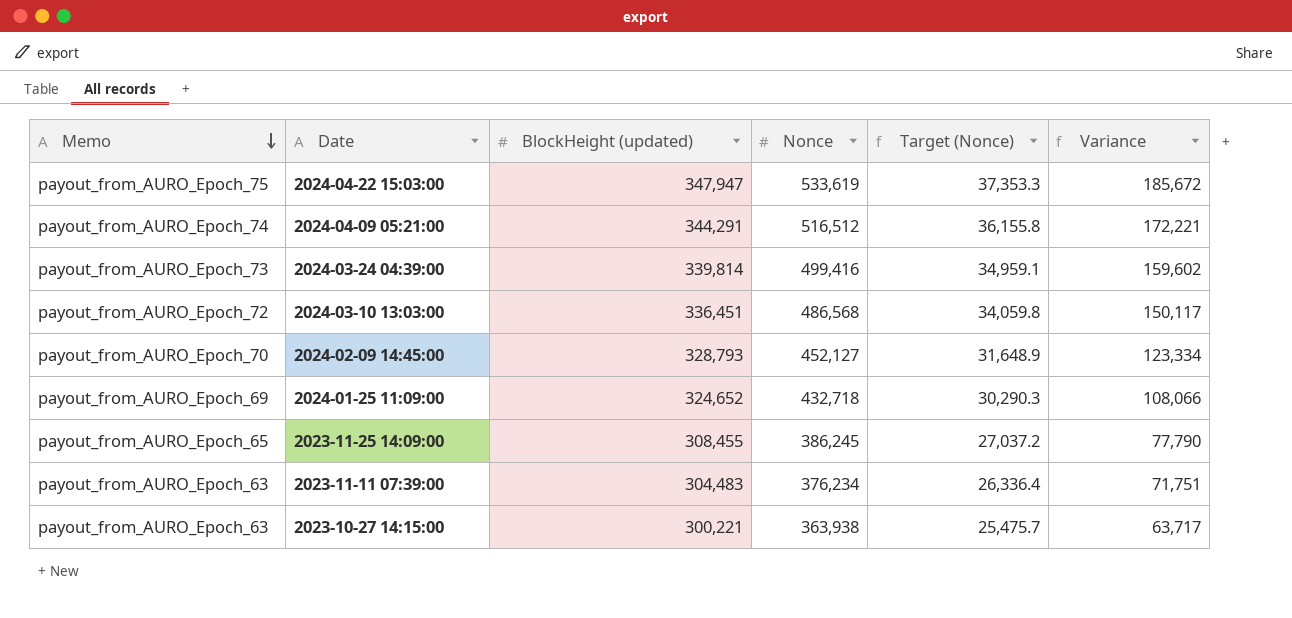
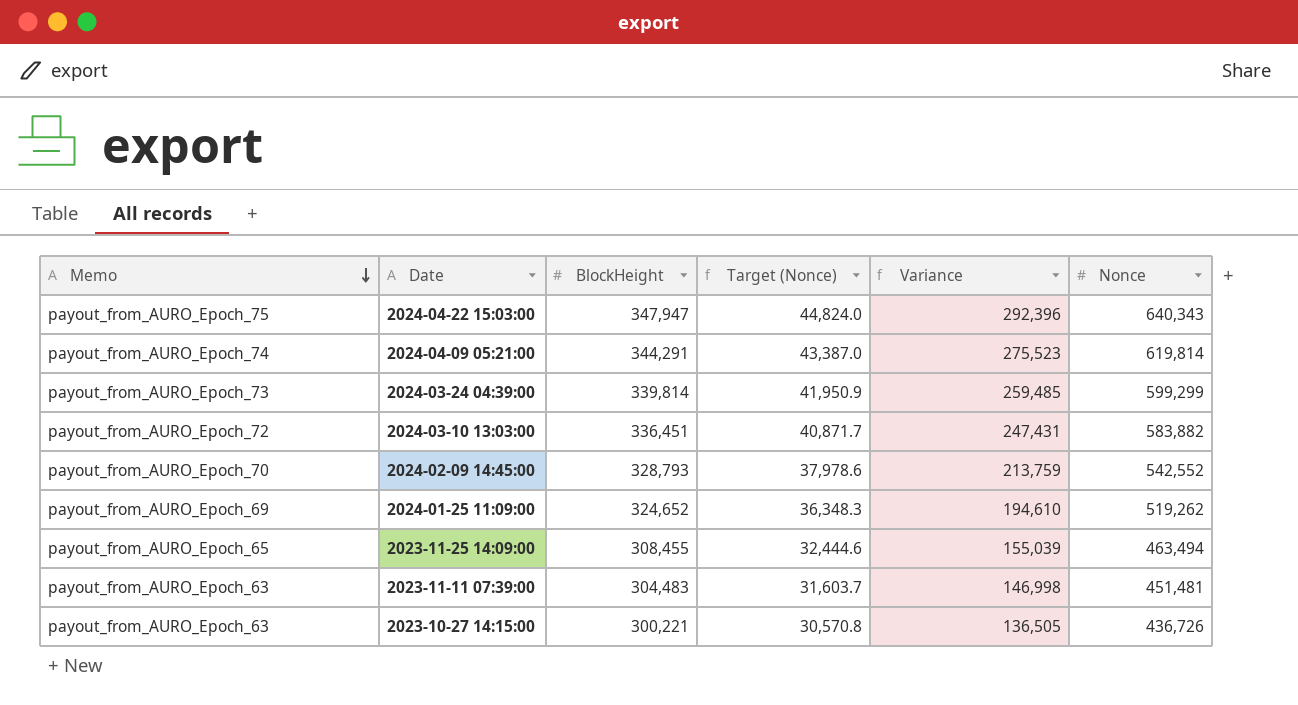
column name: BlockHeight (updated) -> BlockHeight
column Nonce | position: 4 -> 6
2024-04-22 15:03:00 | Target (Nonce): 37,353.3 -> 44,824.0
2024-04-22 15:03:00 | Variance: 185,672 -> 292,396
2024-04-22 15:03:00 | Nonce: 533,619 -> 640,343
2024-04-09 05:21:00 | Target (Nonce): 36,155.8 -> 43,387.0
2024-04-09 05:21:00 | Variance: 172,221 -> 275,523
2024-04-09 05:21:00 | Nonce: 516,512 -> 619,814
2024-03-24 04:39:00 | Target (Nonce): 34,959.1 -> 41,950.9
2024-03-24 04:39:00 | Variance: 159,602 -> 259,485
2024-03-24 04:39:00 | Nonce: 499,416 -> 599,299
2024-03-10 13:03:00 | Target (Nonce): 34,059.8 -> 40,871.7
2024-03-10 13:03:00 | Variance: 150,117 -> 247,431
2024-03-10 13:03:00 | Nonce: 486,568 -> 583,882
2024-02-09 14:45:00 | Target (Nonce): 31,648.9 -> 37,978.6
2024-02-09 14:45:00 | Variance: 123,334 -> 213,759
2024-02-09 14:45:00 | Nonce: 452,127 -> 542,552
2024-01-25 11:09:00 | Target (Nonce): 30,290.3 -> 36,348.3
2024-01-25 11:09:00 | Variance: 108,066 -> 194,610
2024-01-25 11:09:00 | Nonce: 432,718 -> 519,262
2023-11-25 14:09:00 | Target (Nonce): 27,037.2 -> 32,444.6
2023-11-25 14:09:00 | Variance: 77,790 -> 155,039
2023-11-25 14:09:00 | Nonce: 386,245 -> 463,494
2023-11-11 07:39:00 | Target (Nonce): 26,336.4 -> 31,603.7
2023-11-11 07:39:00 | Variance: 71,751 -> 146,998
2023-11-11 07:39:00 | Nonce: 376,234 -> 451,481
2023-10-27 14:15:00 | Target (Nonce): 25,475.7 -> 30,570.8
2023-10-27 14:15:00 | Variance: 63,717 -> 136,505
2023-10-27 14:15:00 | Nonce: 363,938 -> 436,726

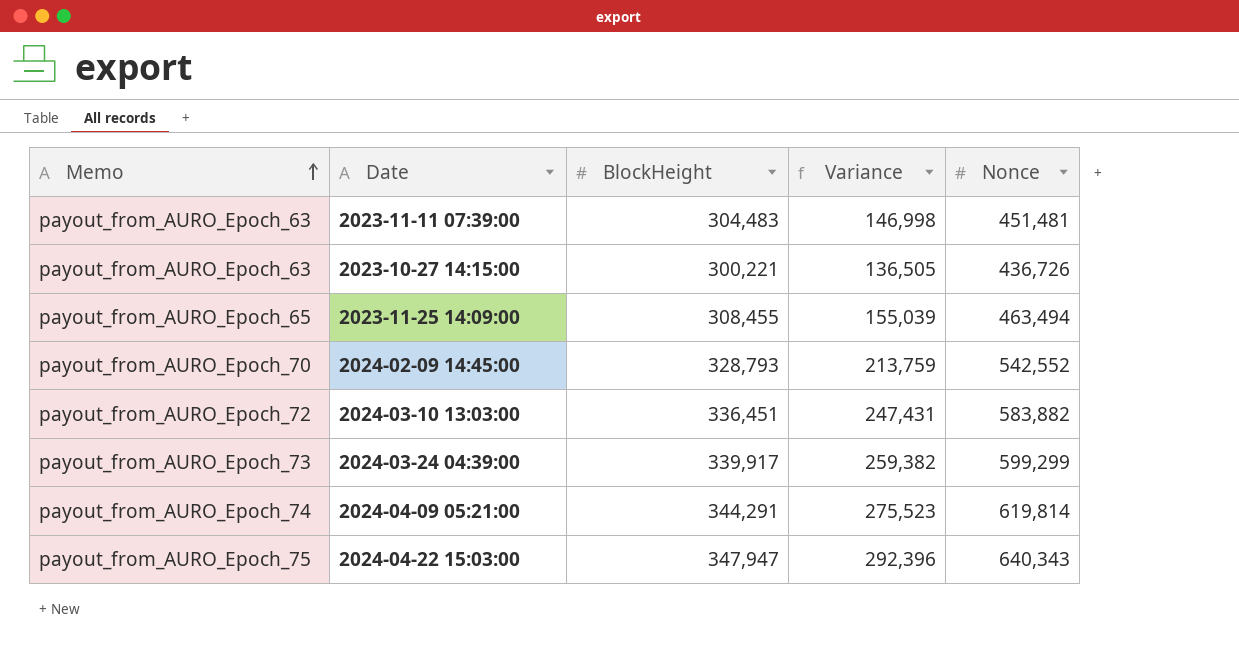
row order: Memo descending -> Memo ascending
column Target (Nonce) | formula: [Nonce] * 0.07 -> none
row 2024-01-25 11:09:00: payout_from_AURO_Epoch_69 | 324,652 | 36,348.3 | 194,610 | 519,262 -> none
2024-03-24 04:39:00 | BlockHeight: 339,814 -> 339,917
2024-03-24 04:39:00 | Variance: 259,485 -> 259,382

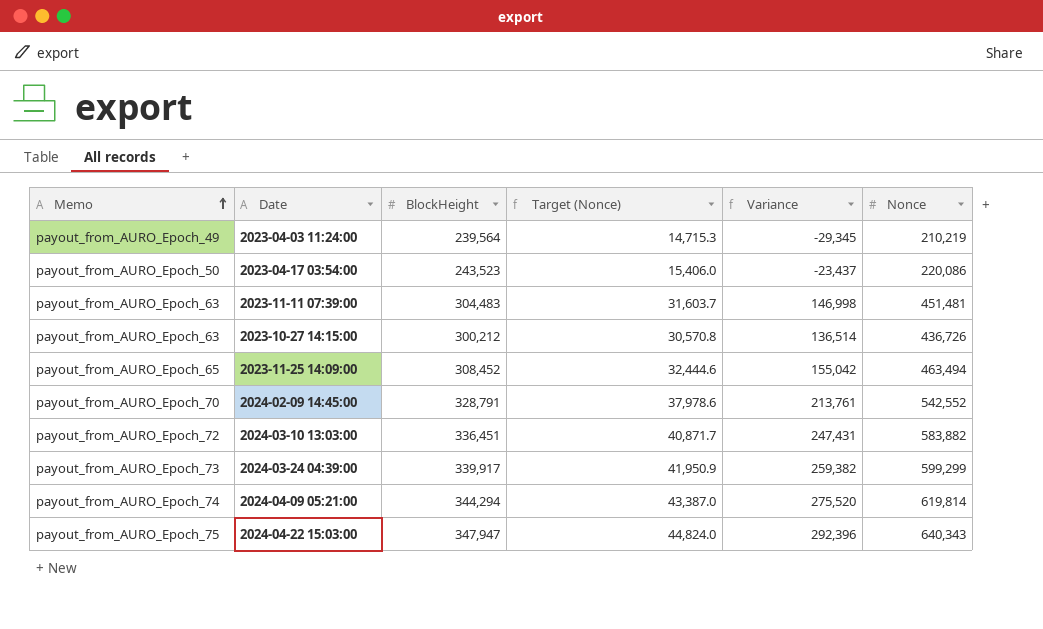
column Target (Nonce) | formula: none -> [Nonce] * 0.07
row 2023-04-03 11:24:00: none -> payout_from_AURO_Epoch_49 | 239,564 | 14,715.3 | -29,345 | 210,219
row 2023-04-17 03:54:00: none -> payout_from_AURO_Epoch_50 | 243,523 | 15,406.0 | -23,437 | 220,086
2023-10-27 14:15:00 | BlockHeight: 300,221 -> 300,212
2023-10-27 14:15:00 | Variance: 136,505 -> 136,514
2023-11-25 14:09:00 | BlockHeight: 308,455 -> 308,452
2023-11-25 14:09:00 | Variance: 155,039 -> 155,042
2024-02-09 14:45:00 | BlockHeight: 328,793 -> 328,791
2024-02-09 14:45:00 | Variance: 213,759 -> 213,761
2024-04-09 05:21:00 | BlockHeight: 344,291 -> 344,294
2024-04-09 05:21:00 | Variance: 275,523 -> 275,520

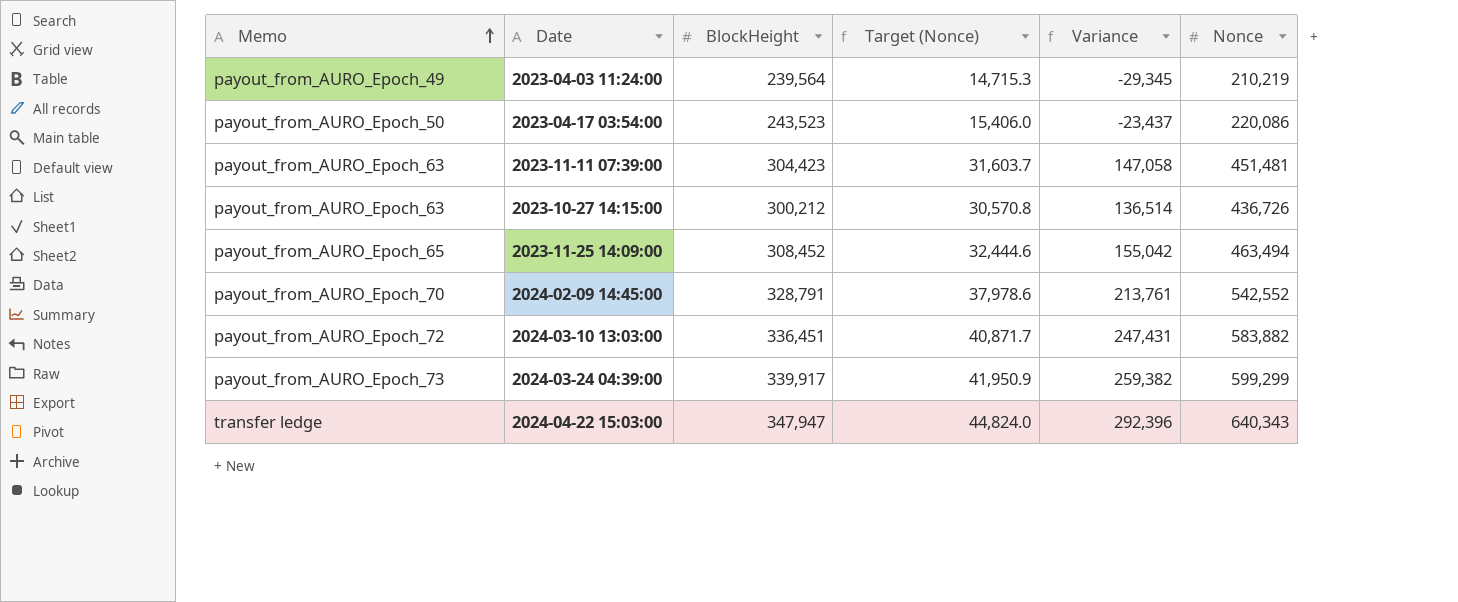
row 2024-04-09 05:21:00: payout_from_AURO_Epoch_74 | 344,294 | 43,387.0 | 275,520 | 619,814 -> none
2023-11-11 07:39:00 | BlockHeight: 304,483 -> 304,423
2023-11-11 07:39:00 | Variance: 146,998 -> 147,058
2024-04-22 15:03:00 | Memo: payout_from_AURO_Epoch_75 -> transfer ledge

